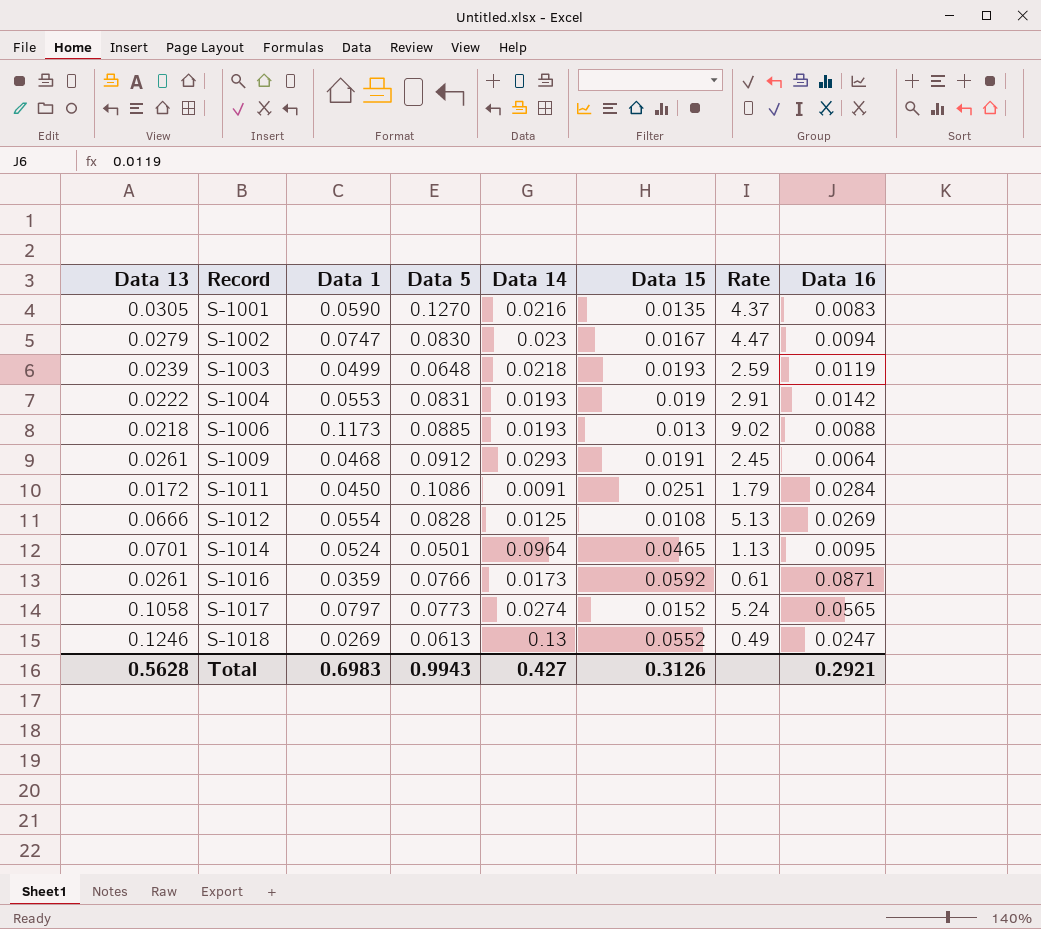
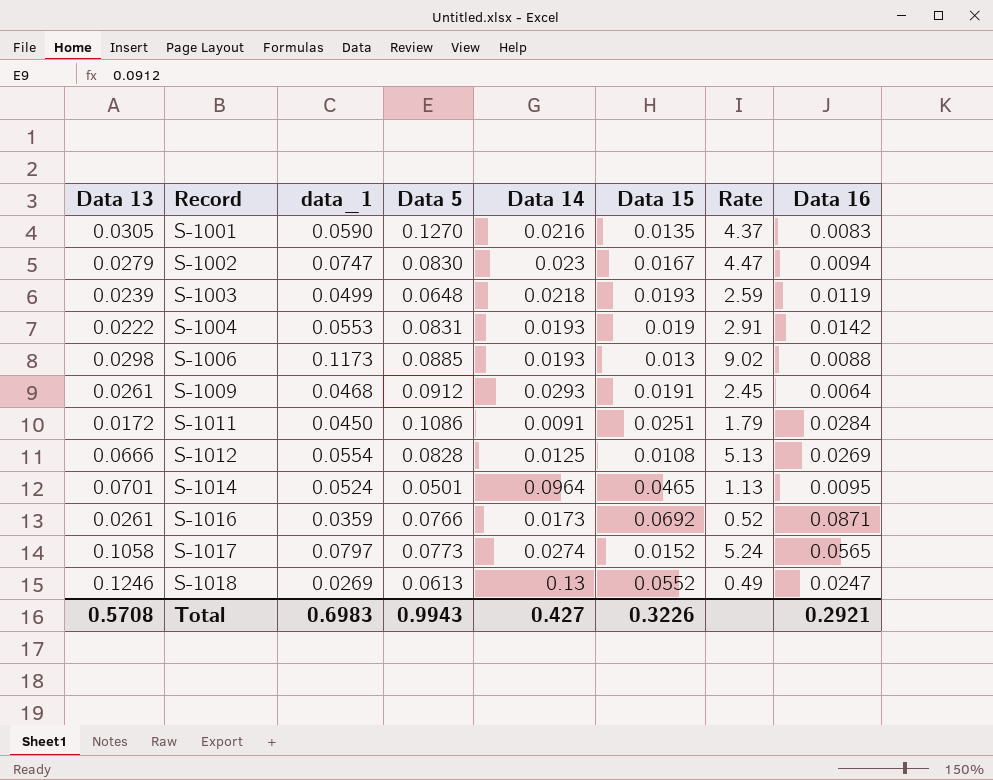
column name: Data 1 -> data_1
S-1006 | Data 13: 0.0218 -> 0.0298
S-1016 | Data 15: 0.0592 -> 0.0692
S-1016 | Rate: 0.61 -> 0.52
Total | Data 13: 0.5628 -> 0.5708
Total | Data 15: 0.3126 -> 0.3226

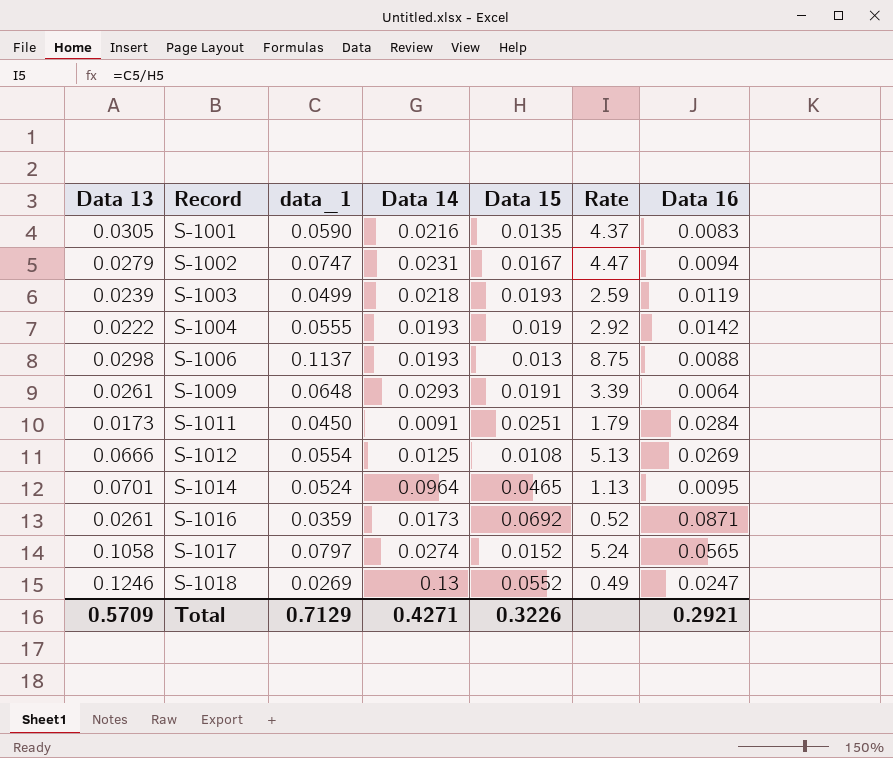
column Data 5 | position: 4 -> none
S-1002 | Data 14: 0.023 -> 0.0231
S-1004 | data_1: 0.0553 -> 0.0555
S-1004 | Rate: 2.91 -> 2.92
S-1006 | data_1: 0.1173 -> 0.1137
S-1006 | Rate: 9.02 -> 8.75
S-1009 | data_1: 0.0468 -> 0.0648
S-1009 | Rate: 2.45 -> 3.39
S-1011 | Data 13: 0.0172 -> 0.0173
Total | Data 13: 0.5708 -> 0.5709
Total | data_1: 0.6983 -> 0.7129
Total | Data 14: 0.427 -> 0.4271

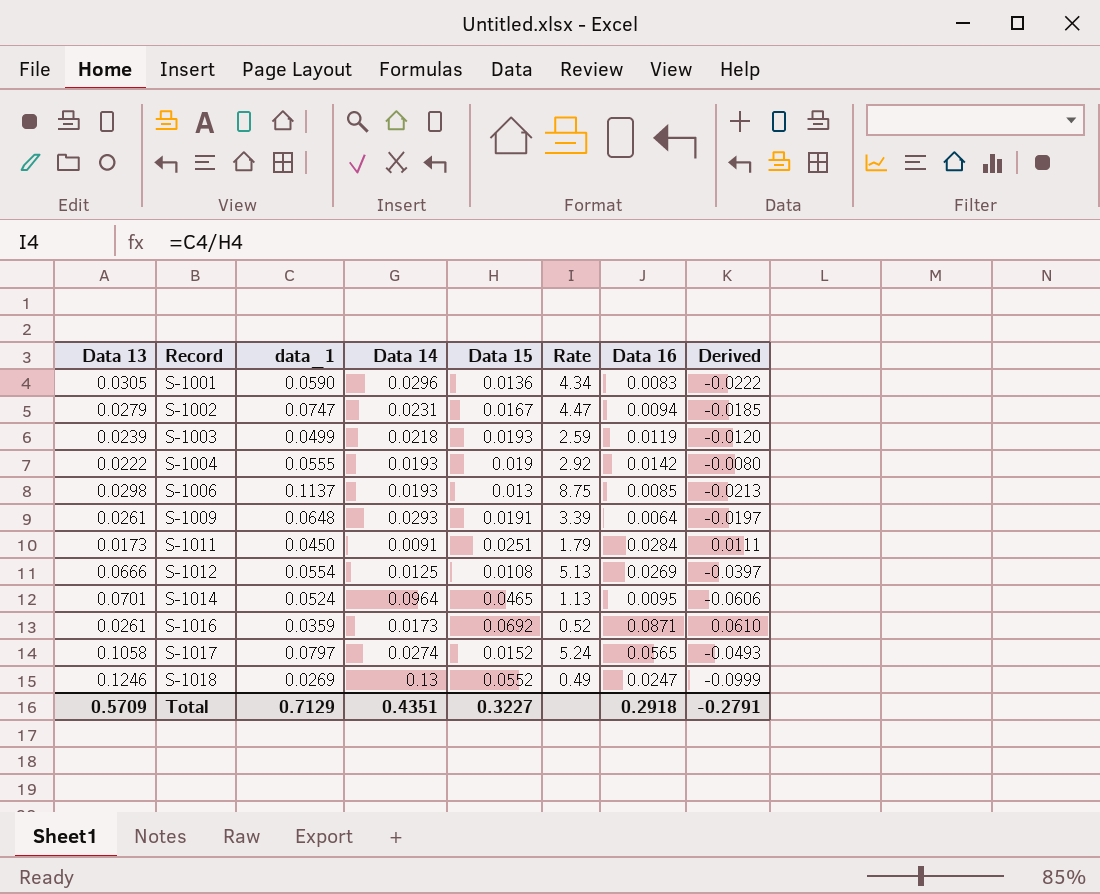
column Derived | formula: none -> [Data 16] - [Data 13]
S-1001 | Data 14: 0.0216 -> 0.0296
S-1001 | Data 15: 0.0135 -> 0.0136
S-1001 | Rate: 4.37 -> 4.34
S-1006 | Data 16: 0.0088 -> 0.0085
Total | Data 14: 0.4271 -> 0.4351
Total | Data 15: 0.3226 -> 0.3227
Total | Data 16: 0.2921 -> 0.2918

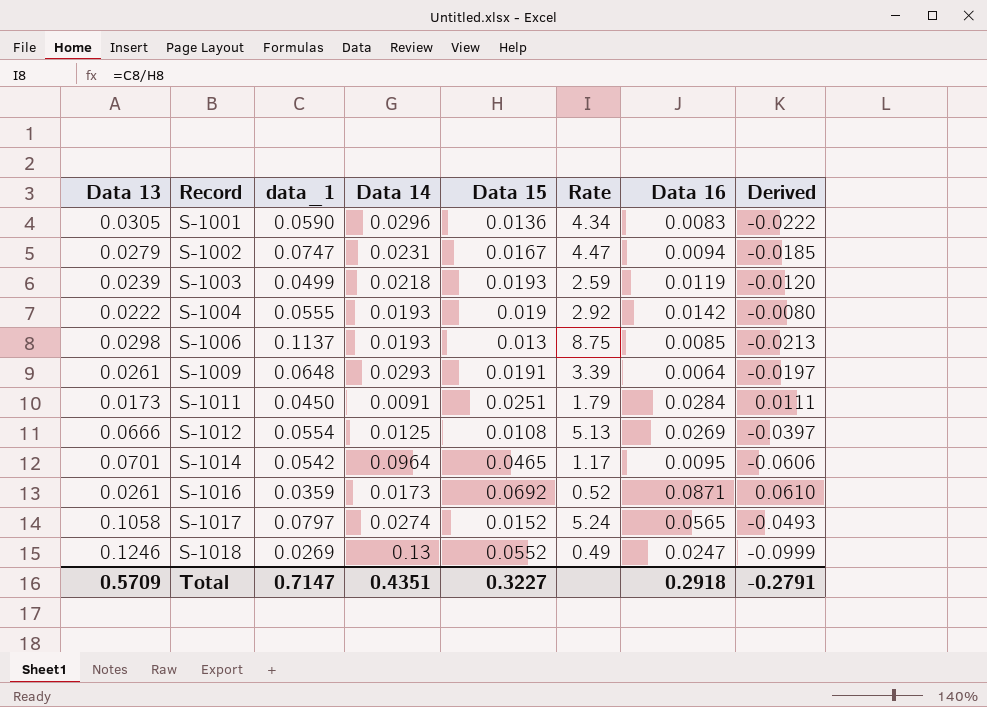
S-1014 | data_1: 0.0524 -> 0.0542
S-1014 | Rate: 1.13 -> 1.17
Total | data_1: 0.7129 -> 0.7147

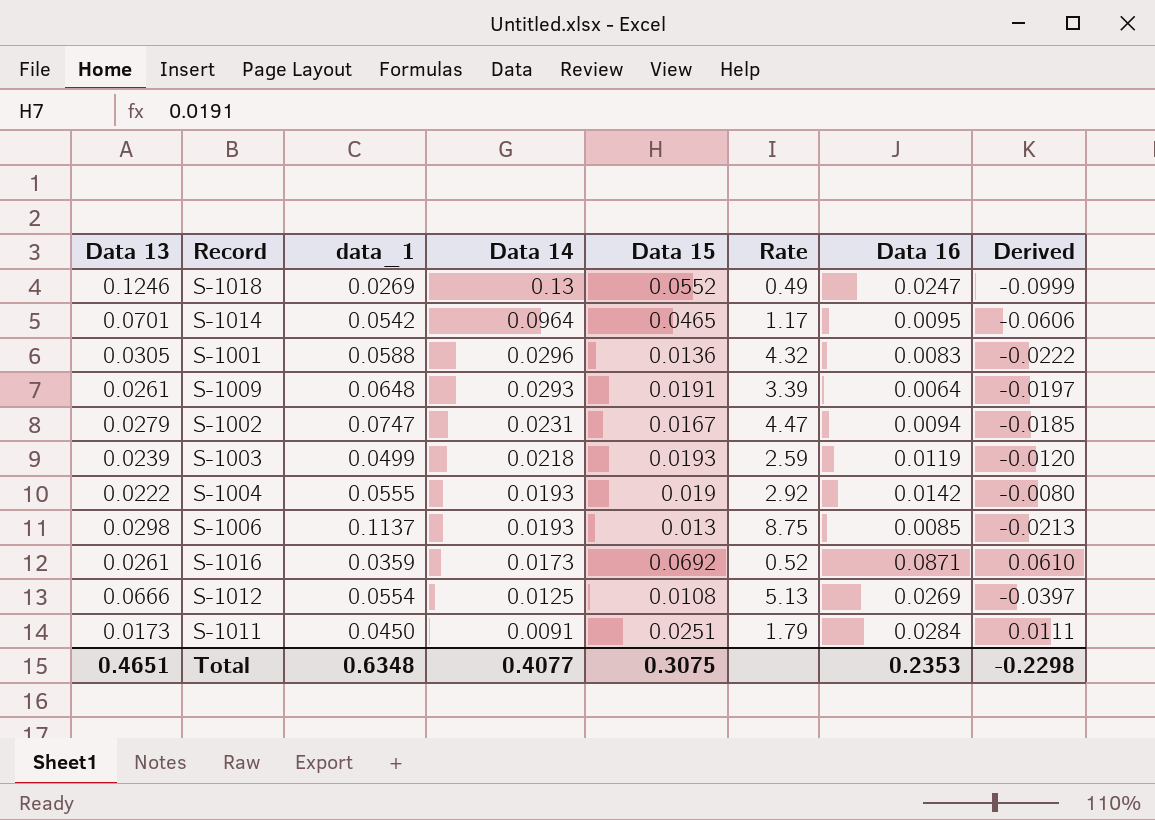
row order: Record ascending -> Data 14 descending
row S-1017: 0.1058 | 0.0797 | 0.0274 | 0.0152 | 5.24 | 0.0565 | -0.0493 -> none
S-1001 | data_1: 0.0590 -> 0.0588
S-1001 | Rate: 4.34 -> 4.32
Total | Data 13: 0.5709 -> 0.4651
Total | data_1: 0.7147 -> 0.6348
Total | Data 14: 0.4351 -> 0.4077
Total | Data 15: 0.3227 -> 0.3075
Total | Data 16: 0.2918 -> 0.2353
Total | Derived: -0.2791 -> -0.2298

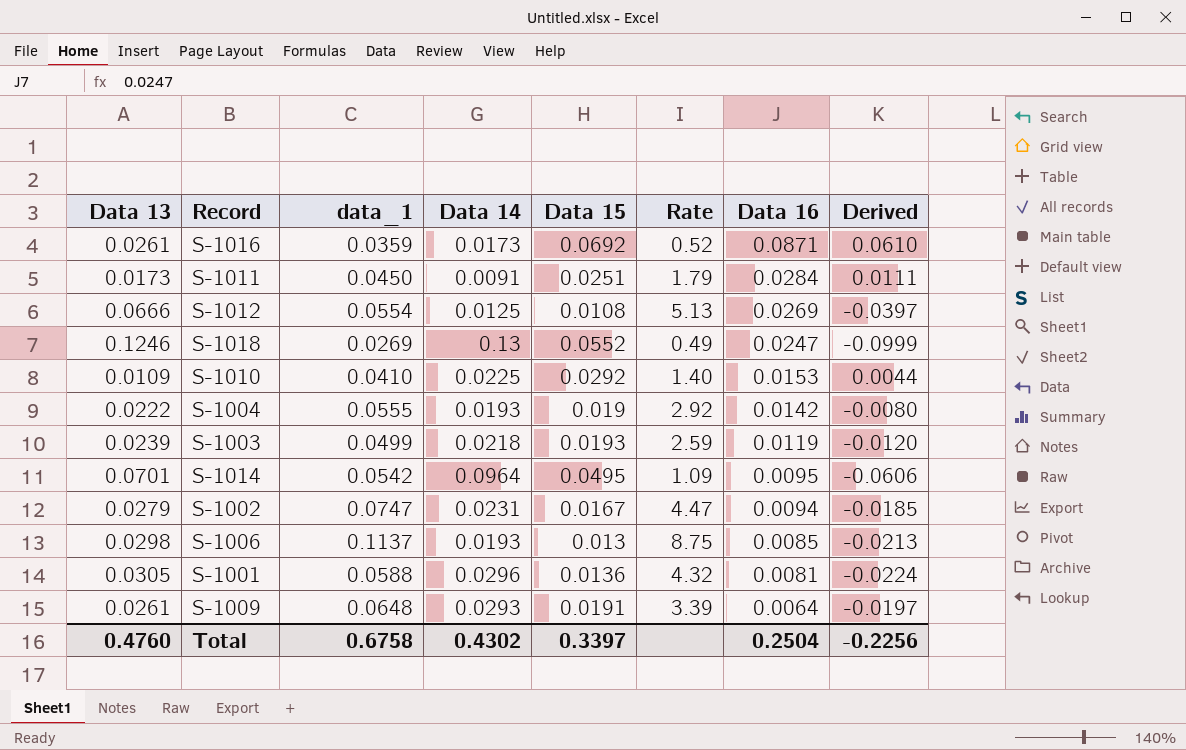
row order: Data 14 descending -> Data 16 descending
row S-1010: none -> 0.0109 | 0.0410 | 0.0225 | 0.0292 | 1.40 | 0.0153 | 0.0044
S-1014 | Data 15: 0.0465 -> 0.0495
S-1014 | Rate: 1.17 -> 1.09
S-1001 | Data 16: 0.0083 -> 0.0081
S-1001 | Derived: -0.0222 -> -0.0224
Total | Data 13: 0.4651 -> 0.4760
Total | data_1: 0.6348 -> 0.6758
Total | Data 14: 0.4077 -> 0.4302
Total | Data 15: 0.3075 -> 0.3397
Total | Data 16: 0.2353 -> 0.2504
Total | Derived: -0.2298 -> -0.2256

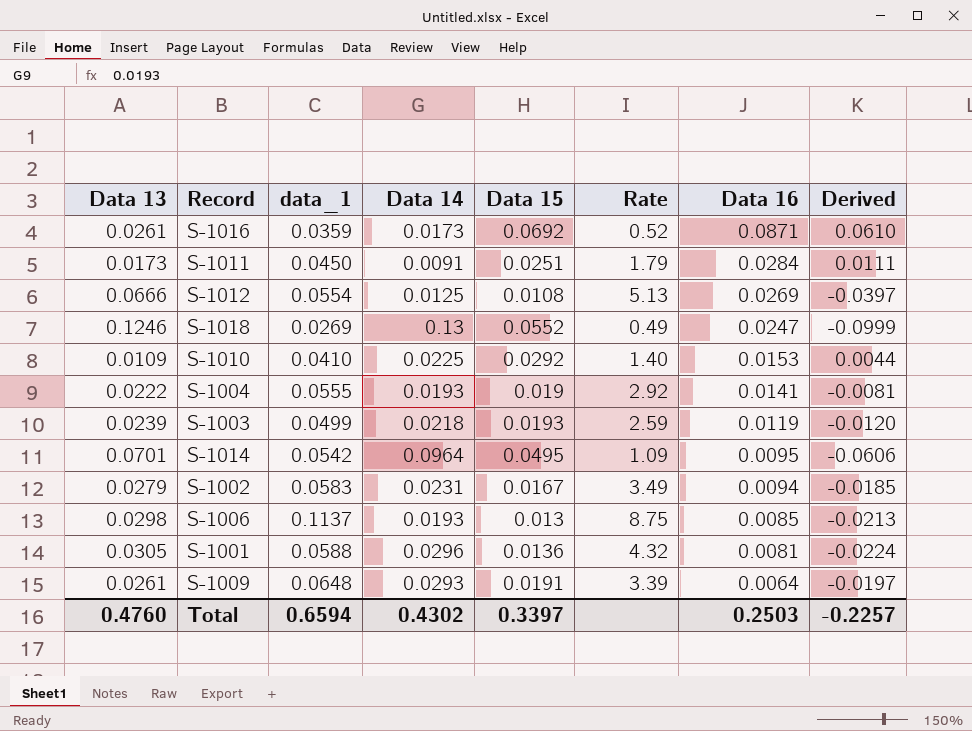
S-1004 | Data 16: 0.0142 -> 0.0141
S-1004 | Derived: -0.0080 -> -0.0081
S-1002 | data_1: 0.0747 -> 0.0583
S-1002 | Rate: 4.47 -> 3.49
Total | data_1: 0.6758 -> 0.6594
Total | Data 16: 0.2504 -> 0.2503
Total | Derived: -0.2256 -> -0.2257

